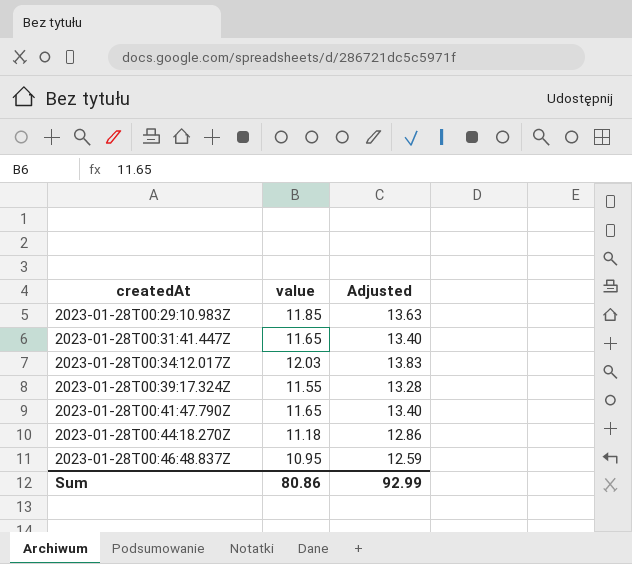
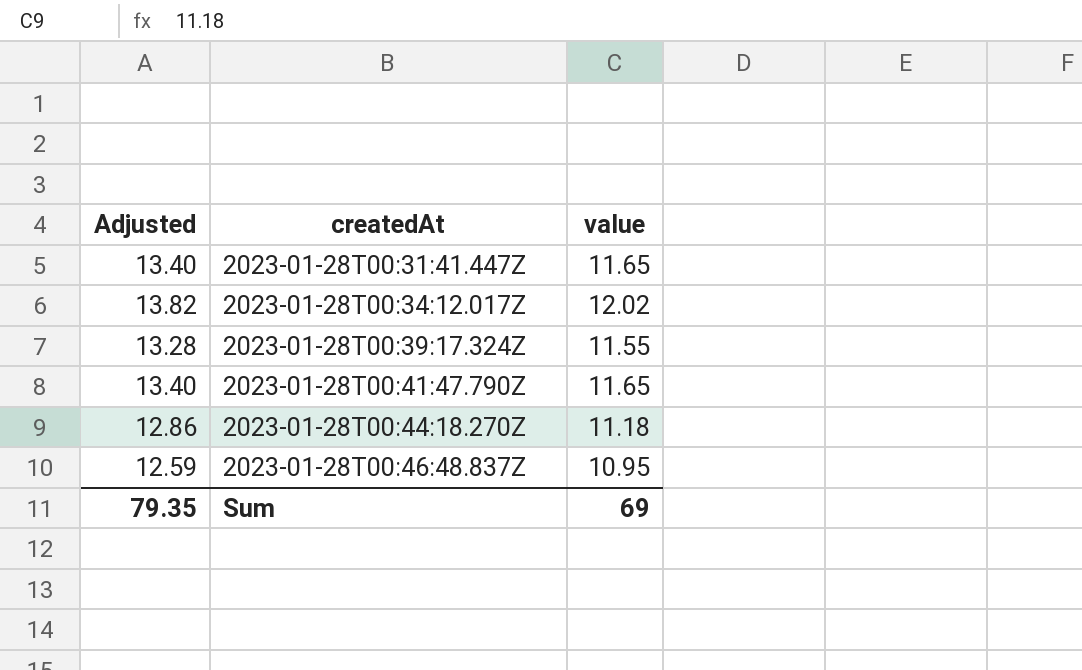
column Adjusted | position: 3 -> 1
row 2023-01-28T00:29:10.983Z: 11.85 | 13.63 -> none
2023-01-28T00:34:12.017Z | Adjusted: 13.83 -> 13.82
2023-01-28T00:34:12.017Z | value: 12.03 -> 12.02
Sum | Adjusted: 92.99 -> 79.35
Sum | value: 80.86 -> 69

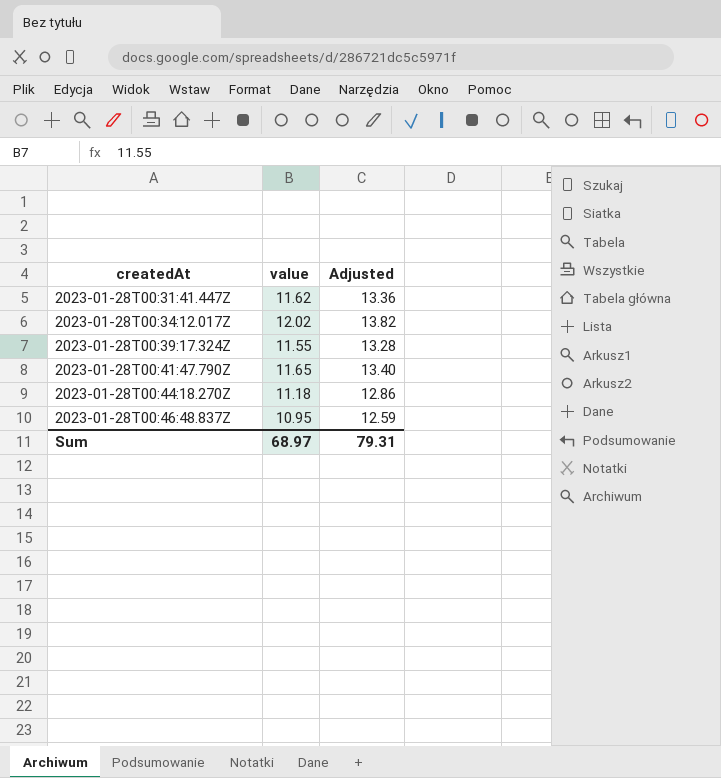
column Adjusted | position: 1 -> 3
2023-01-28T00:31:41.447Z | value: 11.65 -> 11.62
2023-01-28T00:31:41.447Z | Adjusted: 13.40 -> 13.36
Sum | value: 69 -> 68.97
Sum | Adjusted: 79.35 -> 79.31

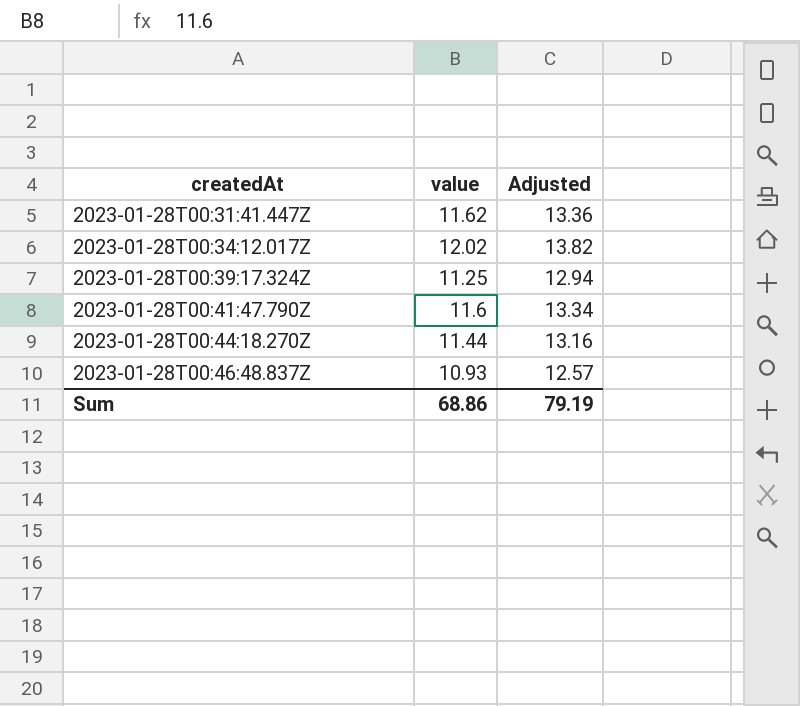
2023-01-28T00:39:17.324Z | value: 11.55 -> 11.25
2023-01-28T00:39:17.324Z | Adjusted: 13.28 -> 12.94
2023-01-28T00:41:47.790Z | value: 11.65 -> 11.6
2023-01-28T00:41:47.790Z | Adjusted: 13.40 -> 13.34
2023-01-28T00:44:18.270Z | value: 11.18 -> 11.44
2023-01-28T00:44:18.270Z | Adjusted: 12.86 -> 13.16
2023-01-28T00:46:48.837Z | value: 10.95 -> 10.93
2023-01-28T00:46:48.837Z | Adjusted: 12.59 -> 12.57
Sum | value: 68.97 -> 68.86
Sum | Adjusted: 79.31 -> 79.19

